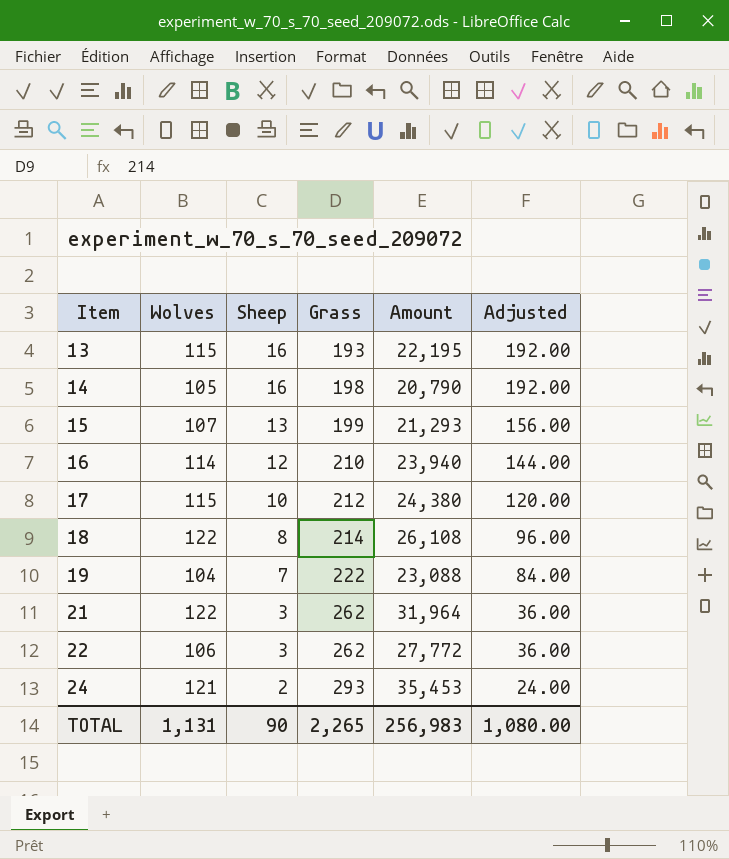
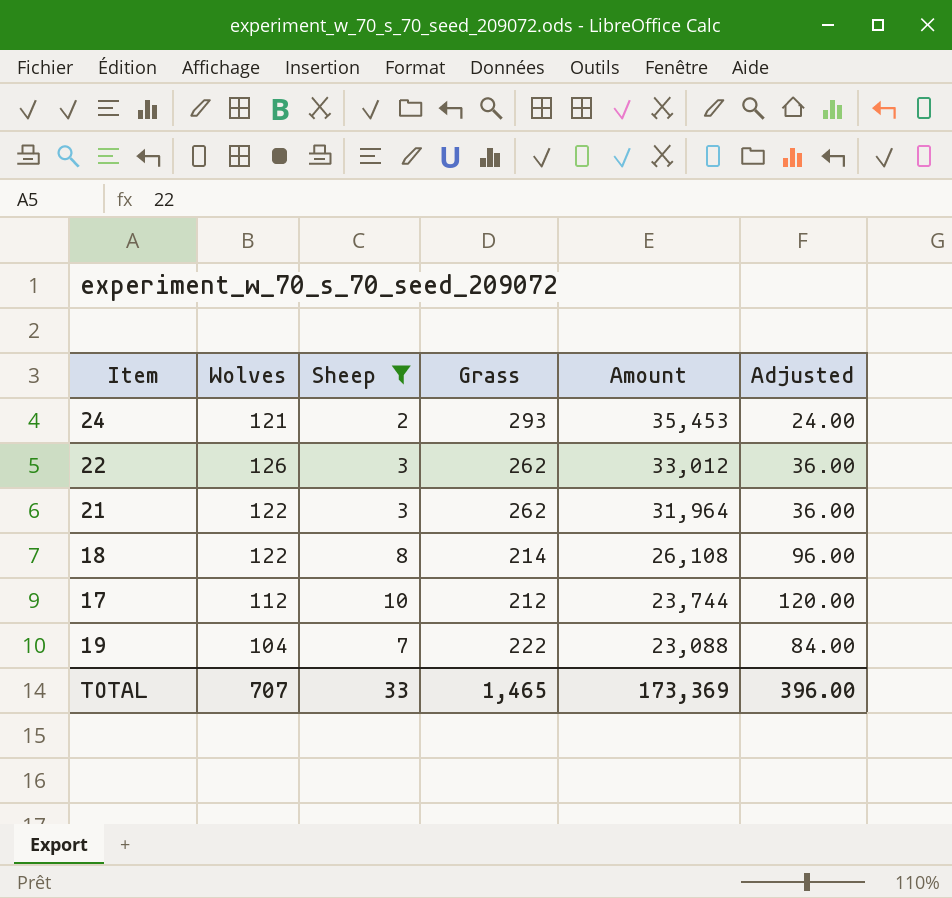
filter: none -> Sheep <= 10
row order: Item ascending -> Amount descending
22 | Wolves: 106 -> 126
22 | Amount: 27,772 -> 33,012
17 | Wolves: 115 -> 112
17 | Amount: 24,380 -> 23,744
TOTAL | Wolves: 1,131 -> 707
TOTAL | Sheep: 90 -> 33
TOTAL | Grass: 2,265 -> 1,465
TOTAL | Amount: 256,983 -> 173,369
TOTAL | Adjusted: 1,080.00 -> 396.00

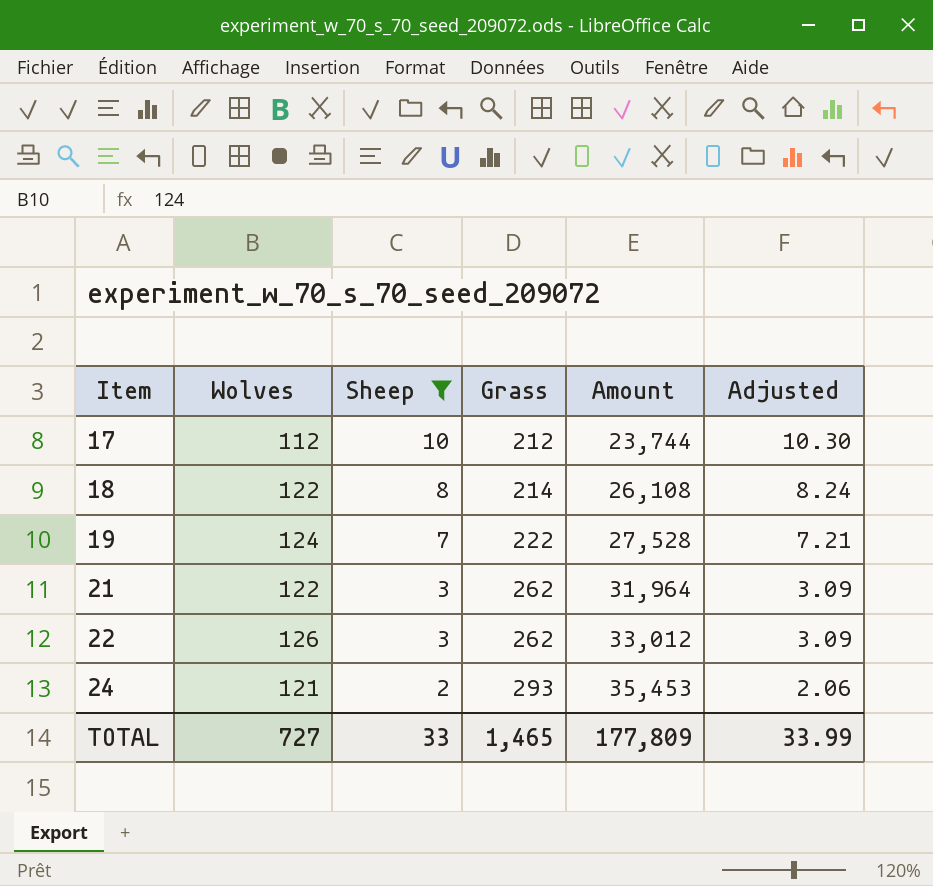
row order: Amount descending -> Item ascending
column Adjusted | formula: [Sheep] * 12 -> [Sheep] * 1.03
19 | Wolves: 104 -> 124
19 | Amount: 23,088 -> 27,528
TOTAL | Wolves: 707 -> 727
TOTAL | Amount: 173,369 -> 177,809
TOTAL | Adjusted: 396.00 -> 33.99

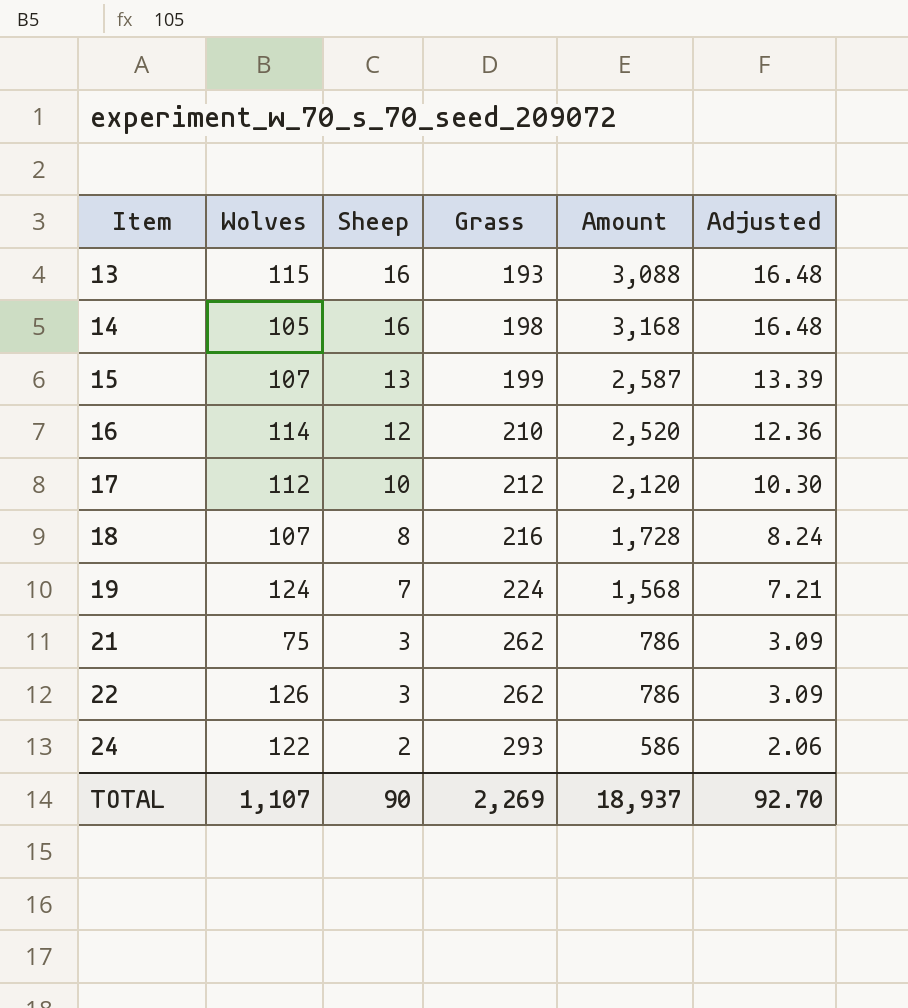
filter: Sheep <= 10 -> none
column Amount | formula: [Wolves] * [Grass] -> [Sheep] * [Grass]
18 | Wolves: 122 -> 107
18 | Grass: 214 -> 216
19 | Grass: 222 -> 224
21 | Wolves: 122 -> 75
24 | Wolves: 121 -> 122
TOTAL | Wolves: 727 -> 1,107
TOTAL | Sheep: 33 -> 90
TOTAL | Grass: 1,465 -> 2,269
TOTAL | Amount: 177,809 -> 18,937
TOTAL | Adjusted: 33.99 -> 92.70

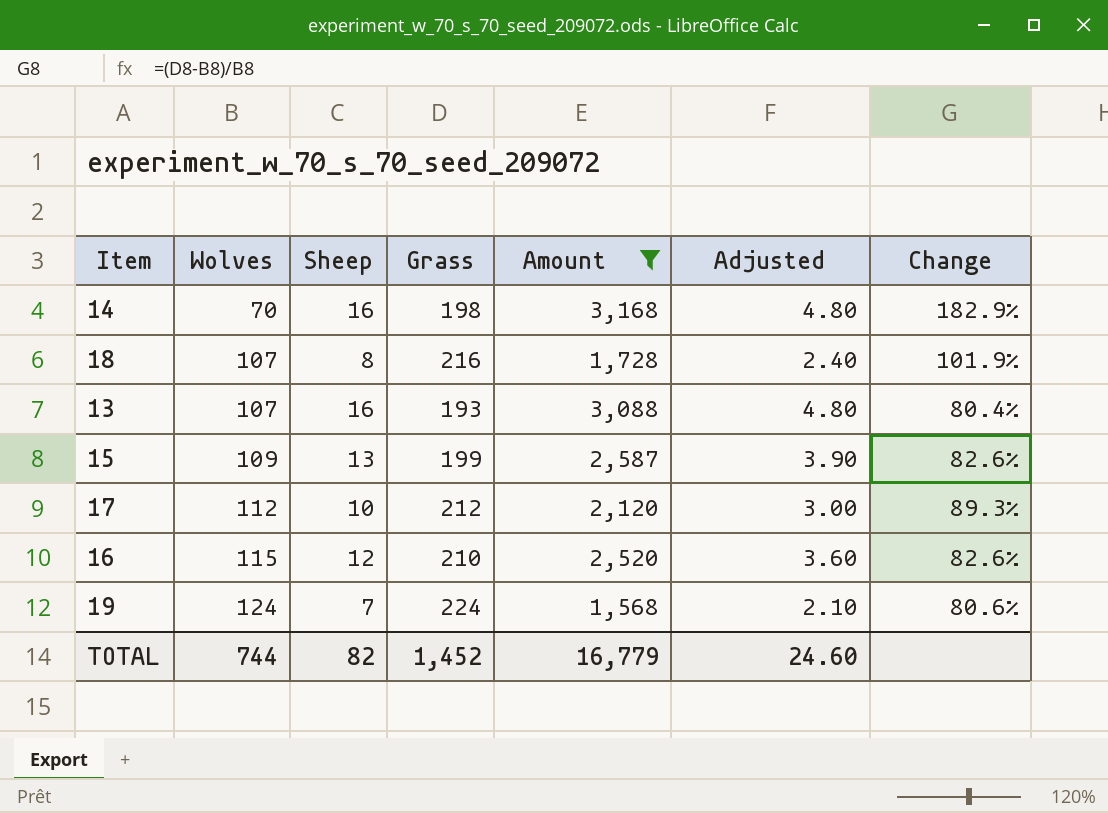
filter: none -> Amount >= 1,568
row order: Item ascending -> Wolves ascending
column Adjusted | formula: [Sheep] * 1.03 -> [Sheep] * 0.3
column Change | formula: none -> ([Grass] - [Wolves]) / [Wolves]
14 | Wolves: 105 -> 70
13 | Wolves: 115 -> 107
15 | Wolves: 107 -> 109
16 | Wolves: 114 -> 115
TOTAL | Wolves: 1,107 -> 744
TOTAL | Sheep: 90 -> 82
TOTAL | Grass: 2,269 -> 1,452
TOTAL | Amount: 18,937 -> 16,779
TOTAL | Adjusted: 92.70 -> 24.60

